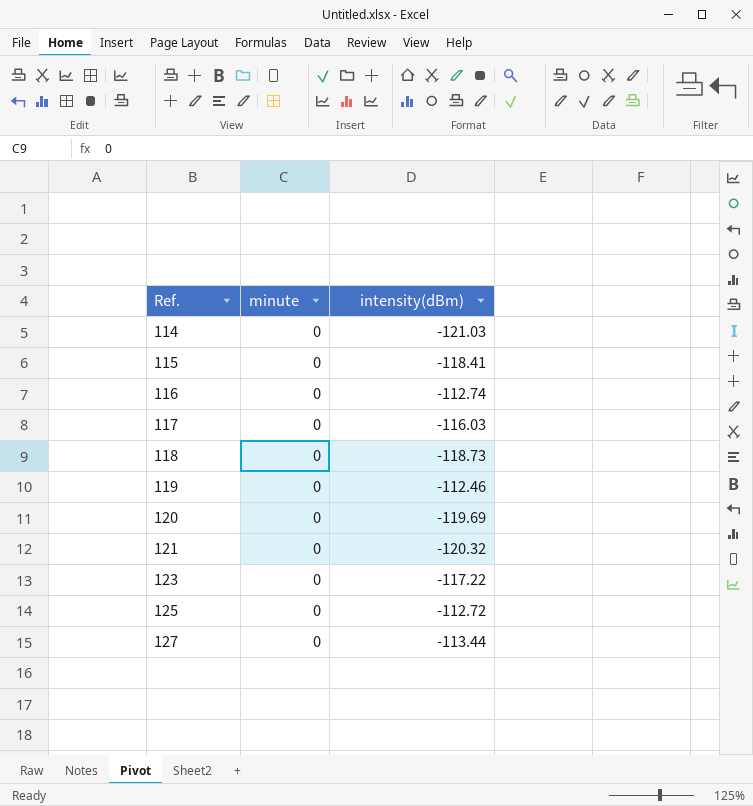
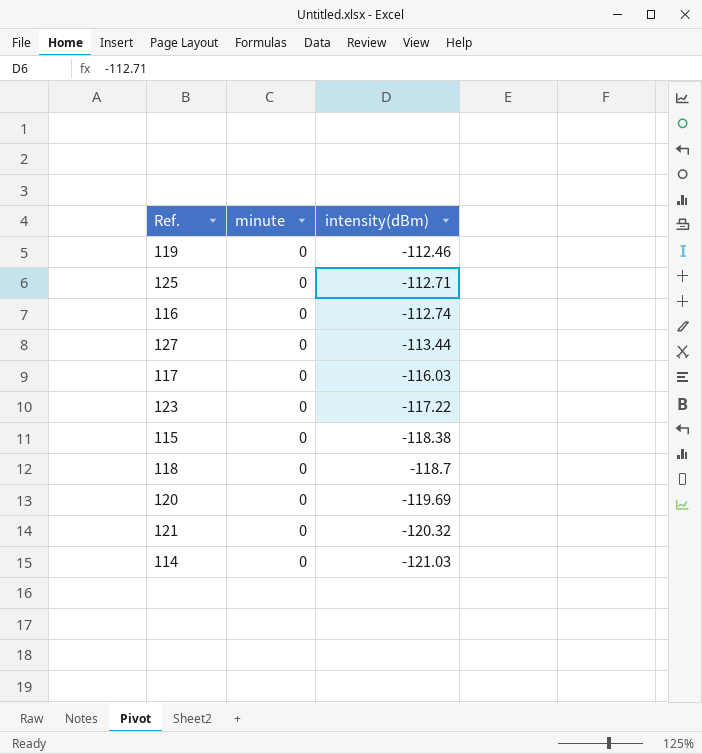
row order: Ref. ascending -> intensity(dBm) descending
125 | intensity(dBm): -112.72 -> -112.71
115 | intensity(dBm): -118.41 -> -118.38
118 | intensity(dBm): -118.73 -> -118.7

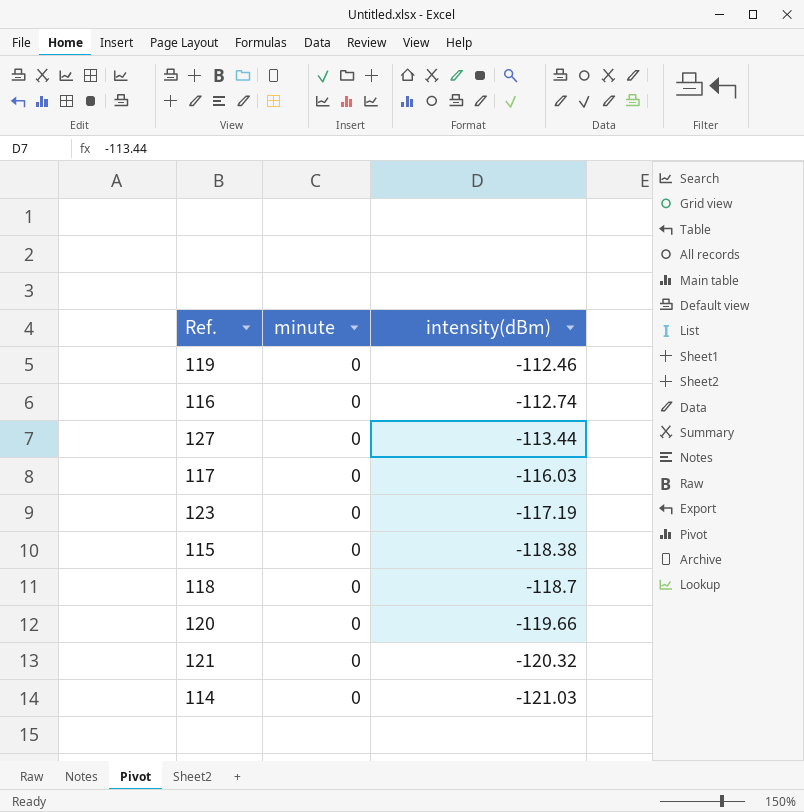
row 125: 0 | -112.71 -> none
123 | intensity(dBm): -117.22 -> -117.19
120 | intensity(dBm): -119.69 -> -119.66

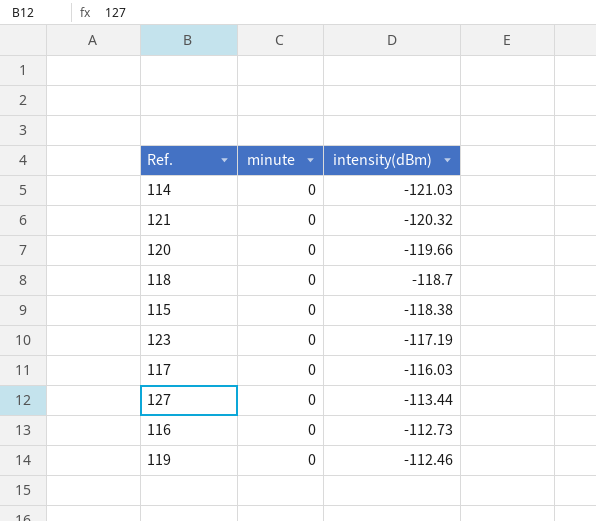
row order: intensity(dBm) descending -> intensity(dBm) ascending
116 | intensity(dBm): -112.74 -> -112.73

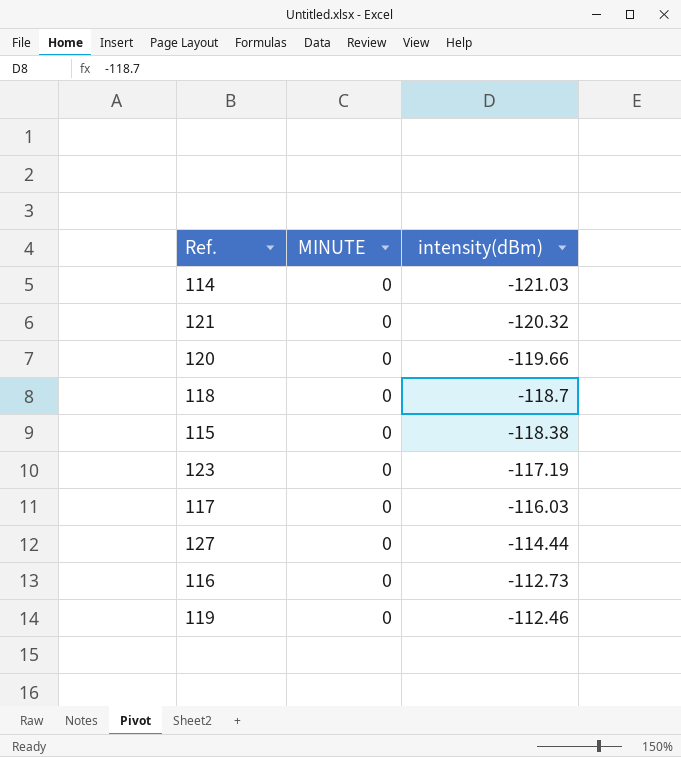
column name: minute -> MINUTE
127 | intensity(dBm): -113.44 -> -114.44

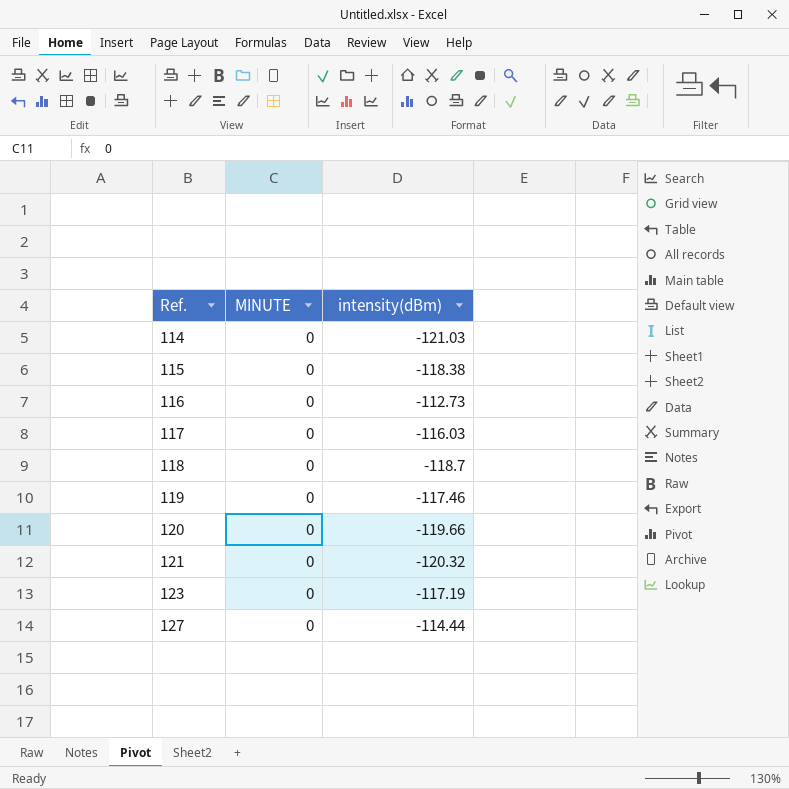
row order: intensity(dBm) ascending -> Ref. ascending
119 | intensity(dBm): -112.46 -> -117.46

